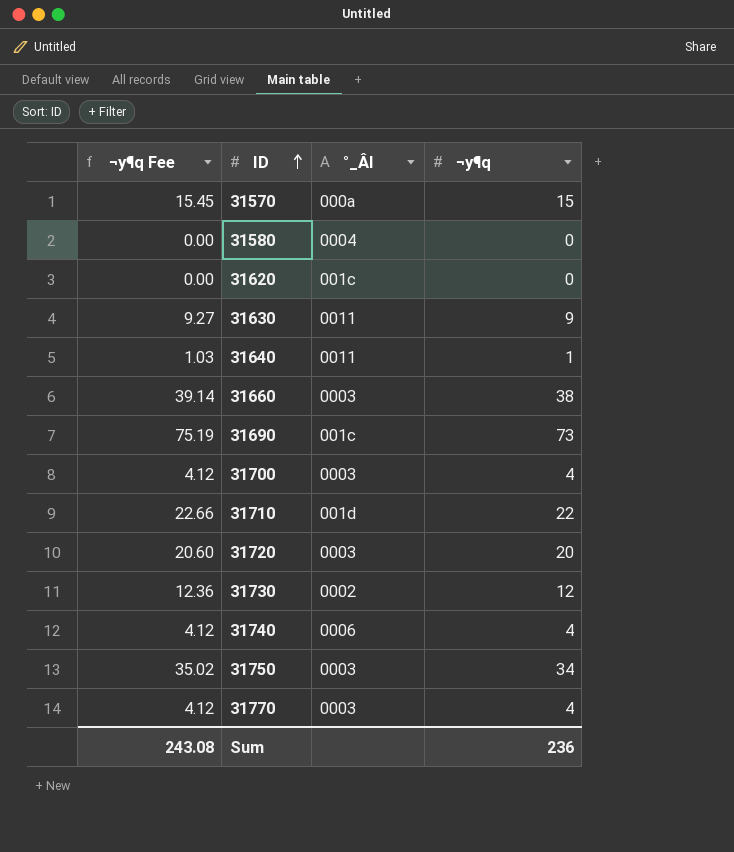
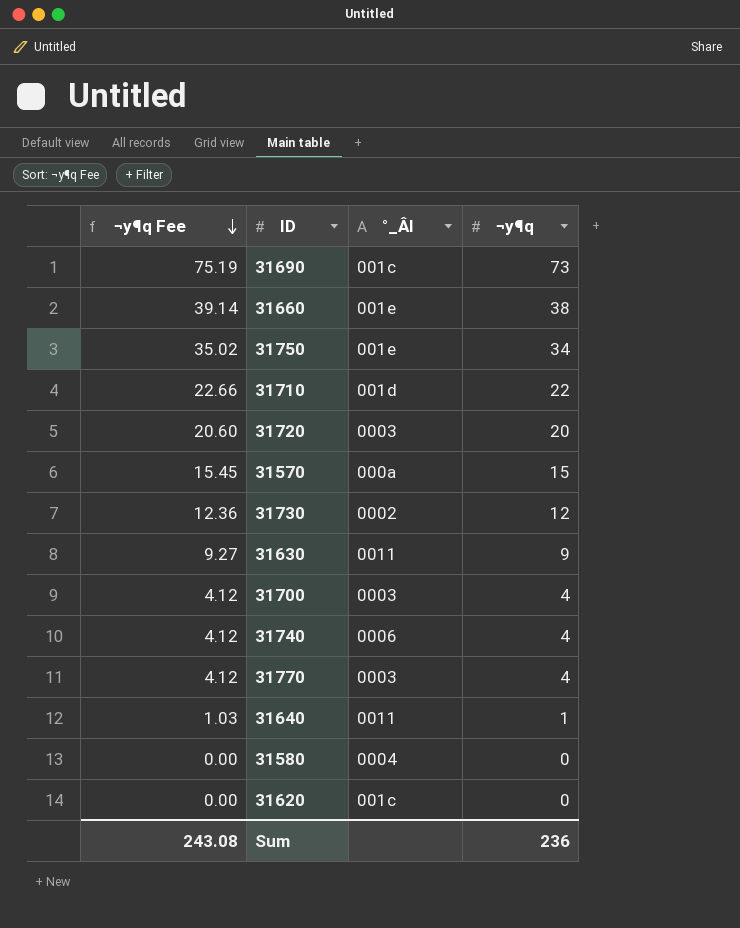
row order: ID ascending -> ¬y¶q Fee descending
31660 | °_ÂI: 0003 -> 001e
31750 | °_ÂI: 0003 -> 001e

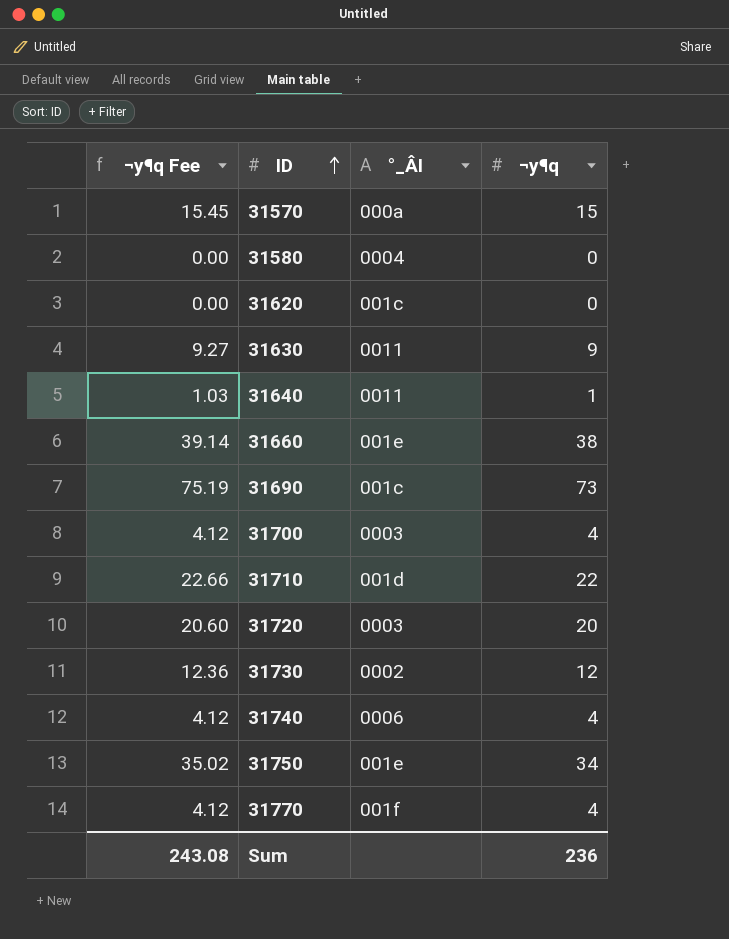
row order: ¬y¶q Fee descending -> ID ascending
31770 | °_ÂI: 0003 -> 001f

